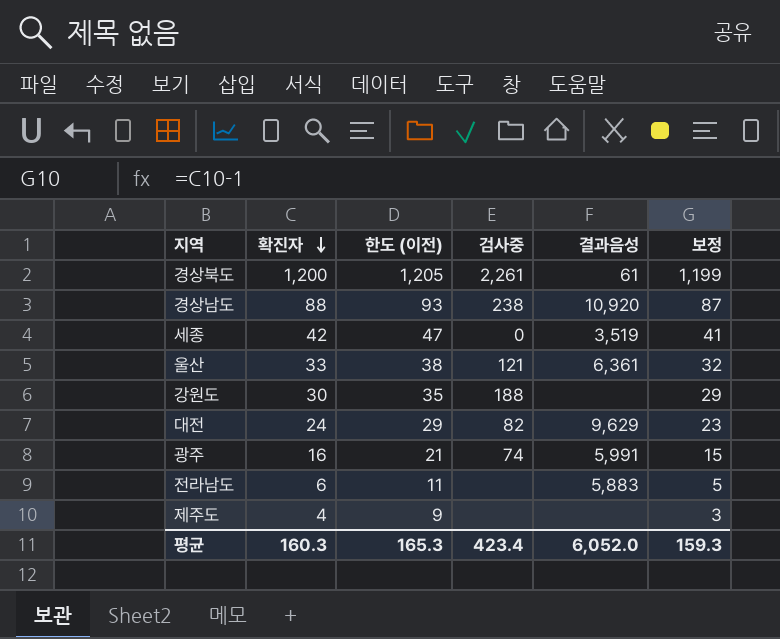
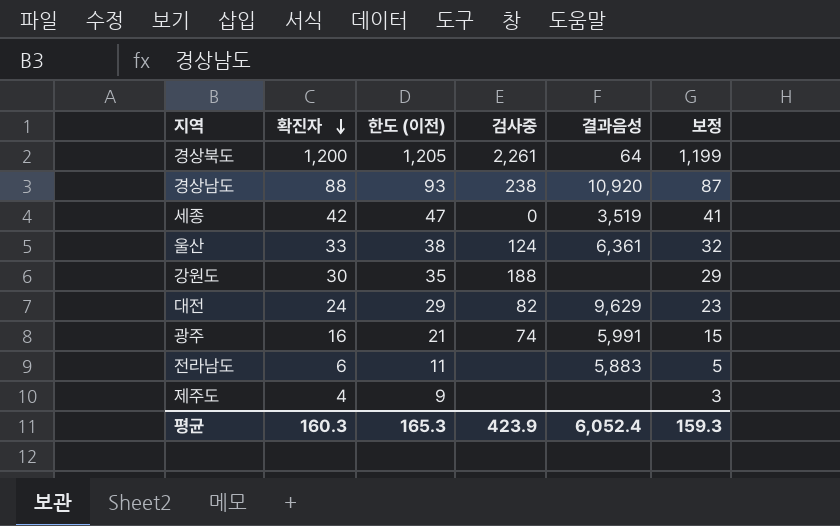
경상북도 | 결과음성: 61 -> 64
울산 | 검사중: 121 -> 124
평균 | 검사중: 423.4 -> 423.9
평균 | 결과음성: 6,052.0 -> 6,052.4

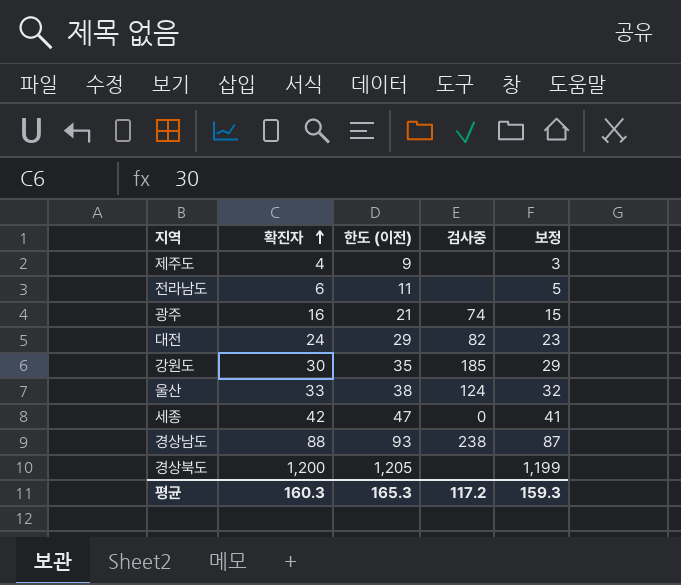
row order: 확진자 descending -> 확진자 ascending
column 결과음성 | position: 5 -> none
강원도 | 검사중: 188 -> 185
경상북도 | 검사중: 2,261 -> none
평균 | 검사중: 423.9 -> 117.2

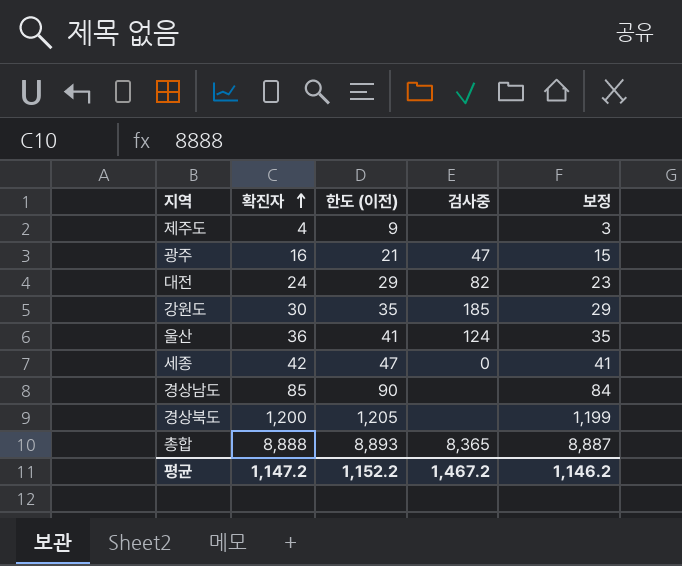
row 전라남도: 6 | 11 | none | 5 -> none
광주 | 검사중: 74 -> 47
울산 | 확진자: 33 -> 36
울산 | 한도 (이전): 38 -> 41
울산 | 보정: 32 -> 35
경상남도 | 확진자: 88 -> 85
경상남도 | 한도 (이전): 93 -> 90
경상남도 | 검사중: 238 -> none
경상남도 | 보정: 87 -> 84
row 총합: none -> 8,888 | 8,893 | 8,365 | 8,887
평균 | 확진자: 160.3 -> 1,147.2
평균 | 한도 (이전): 165.3 -> 1,152.2
평균 | 검사중: 117.2 -> 1,467.2
평균 | 보정: 159.3 -> 1,146.2

